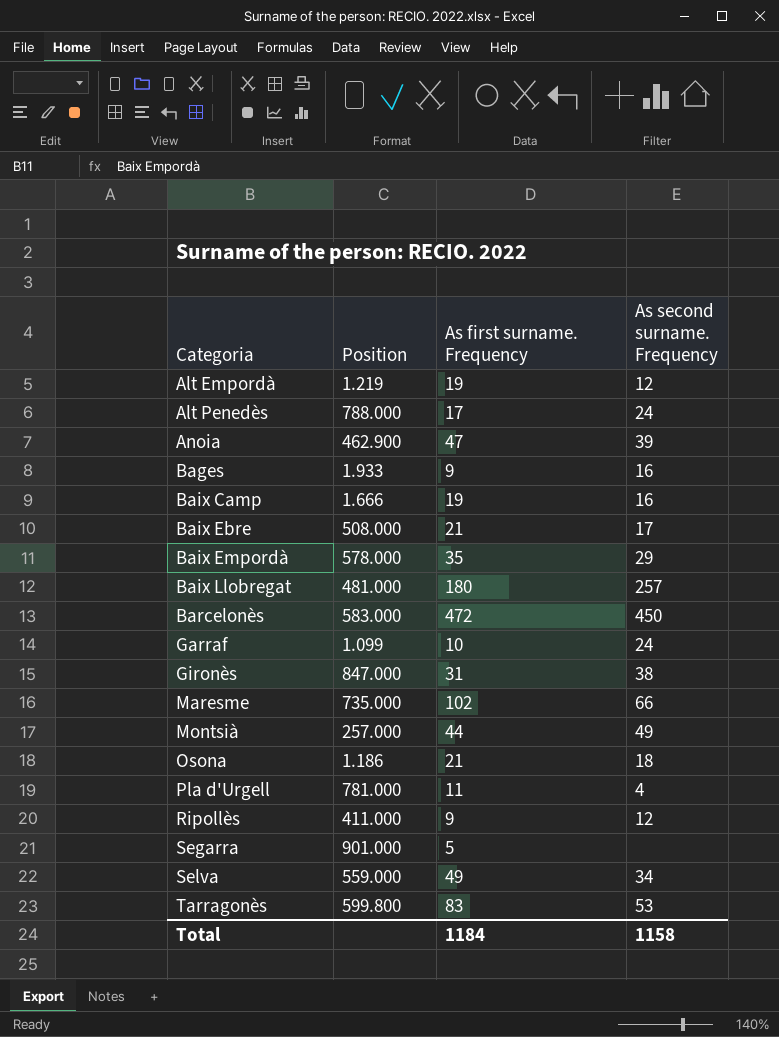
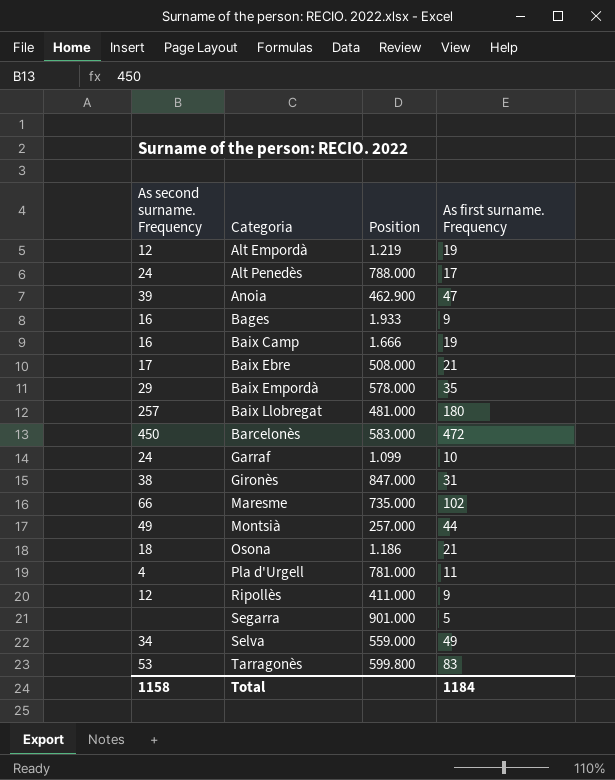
column As second surname. Frequency | position: 4 -> 1

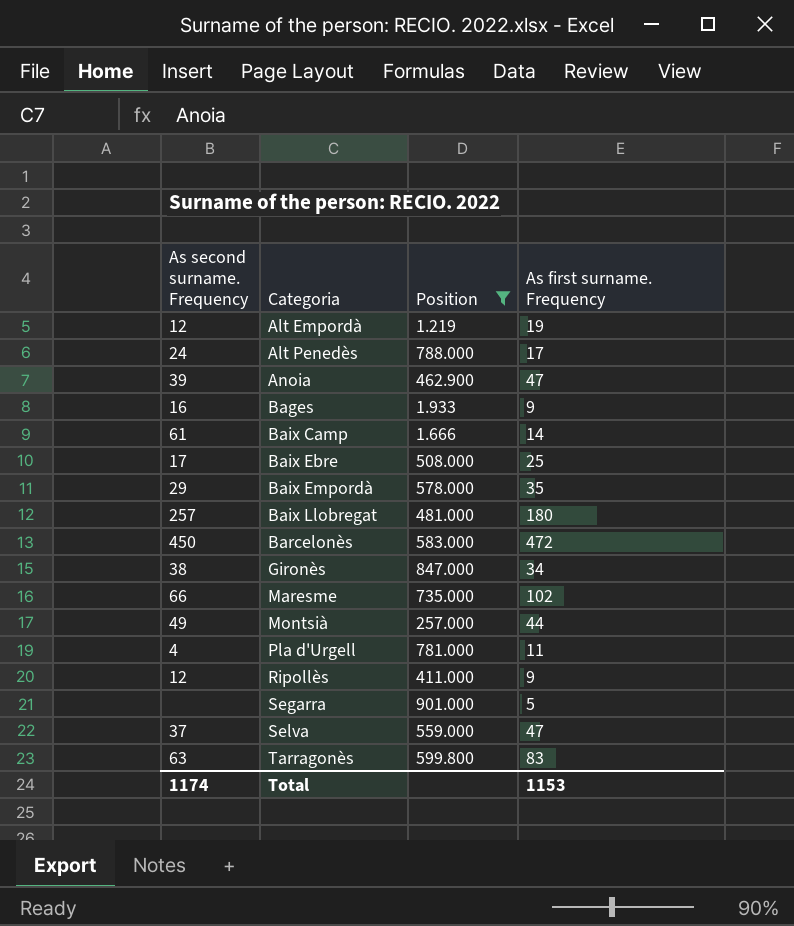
filter: none -> Position >= 1.219
Baix Camp | As second surname. Frequency: 16 -> 61
Baix Camp | As first surname. Frequency: 19 -> 14
Baix Ebre | As first surname. Frequency: 21 -> 25
Gironès | As first surname. Frequency: 31 -> 34
Selva | As second surname. Frequency: 34 -> 37
Selva | As first surname. Frequency: 49 -> 47
Tarragonès | As second surname. Frequency: 53 -> 63
Total | As second surname. Frequency: 1158 -> 1174
Total | As first surname. Frequency: 1184 -> 1153

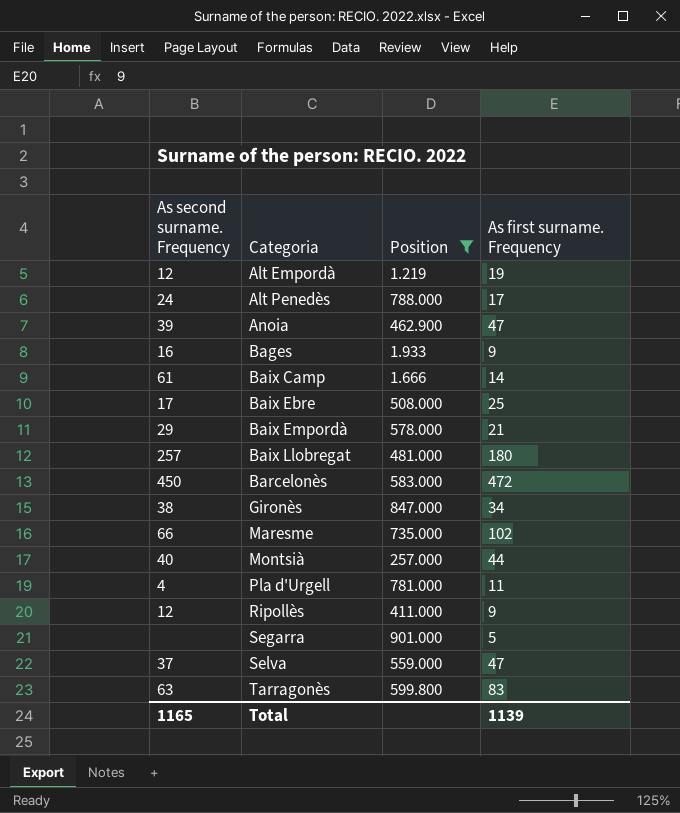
Baix Empordà | As first surname. Frequency: 35 -> 21
Montsià | As second surname. Frequency: 49 -> 40
Total | As second surname. Frequency: 1174 -> 1165
Total | As first surname. Frequency: 1153 -> 1139

